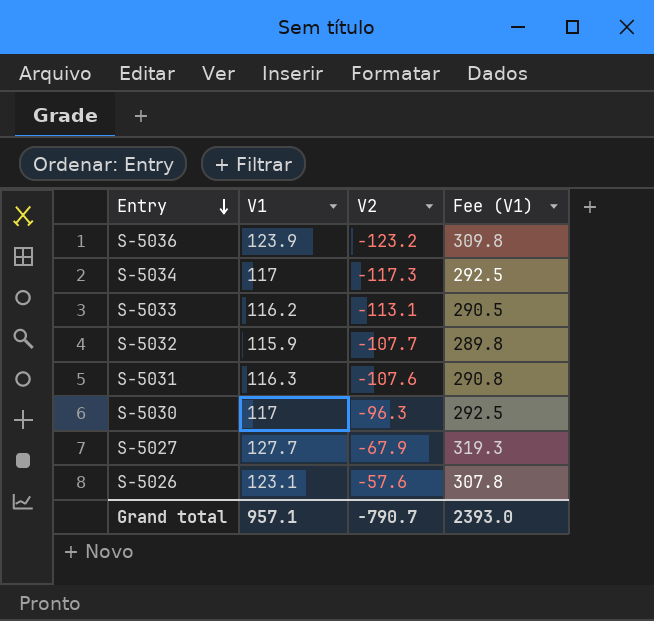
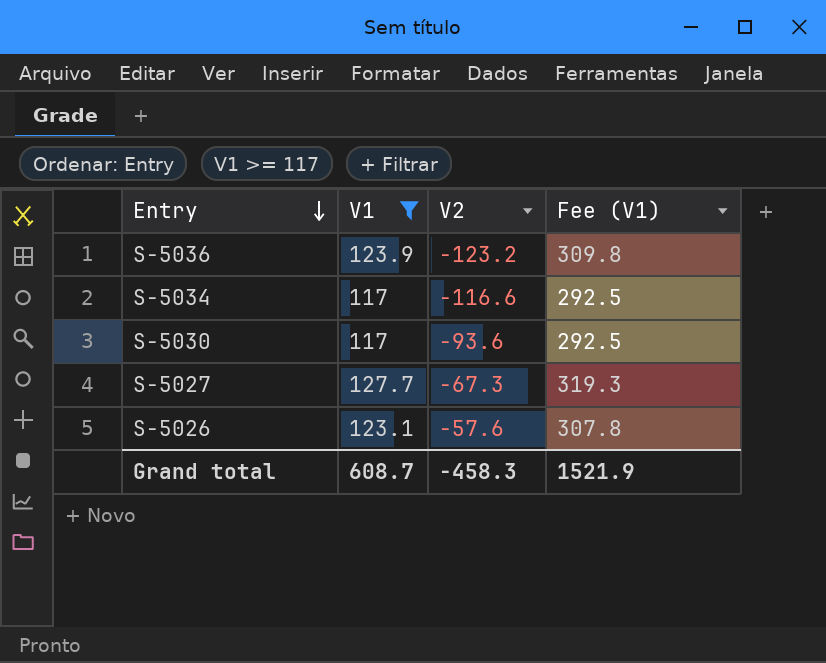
filter: none -> V1 >= 117
S-5034 | V2: -117.3 -> -116.6
S-5030 | V2: -96.3 -> -93.6
S-5027 | V2: -67.9 -> -67.3
Grand total | V1: 957.1 -> 608.7
Grand total | V2: -790.7 -> -458.3
Grand total | Fee (V1): 2393.0 -> 1521.9

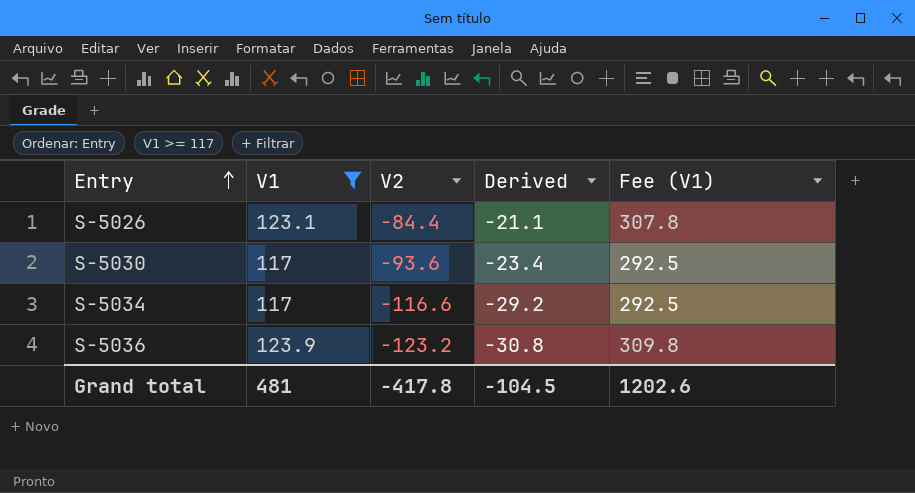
row order: Entry descending -> Entry ascending
column Derived | formula: none -> [V2] * 0.25
row S-5027: 127.7 | -67.3 | 319.3 -> none
S-5026 | V2: -57.6 -> -84.4
Grand total | V1: 608.7 -> 481
Grand total | V2: -458.3 -> -417.8
Grand total | Fee (V1): 1521.9 -> 1202.6

